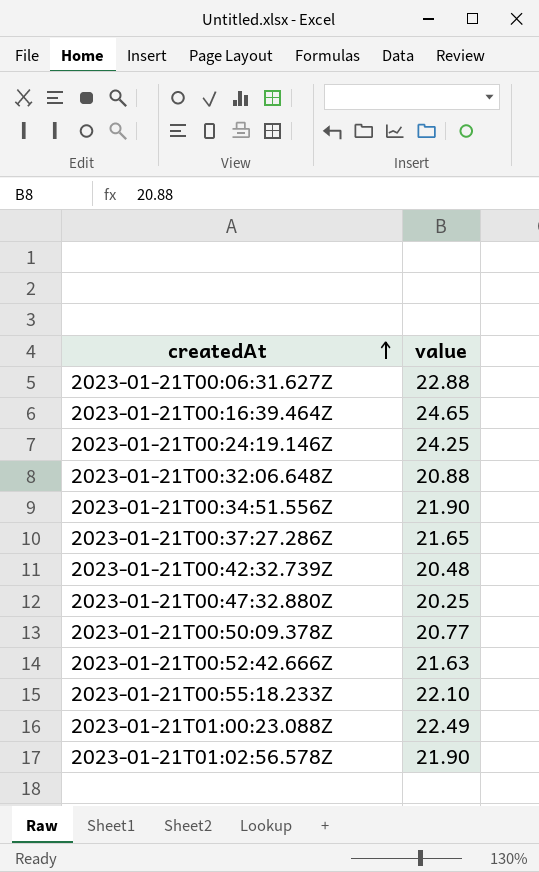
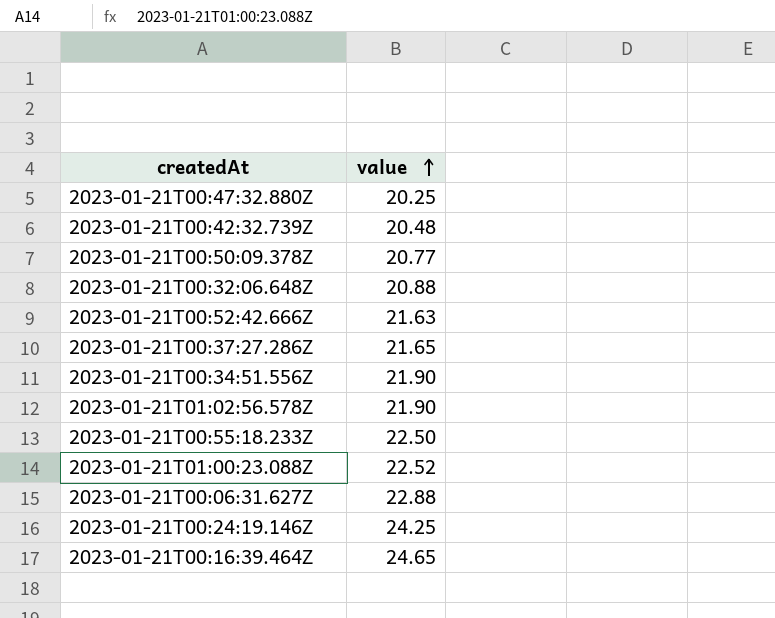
row order: createdAt ascending -> value ascending
2023-01-21T00:55:18.233Z | value: 22.10 -> 22.50
2023-01-21T01:00:23.088Z | value: 22.49 -> 22.52

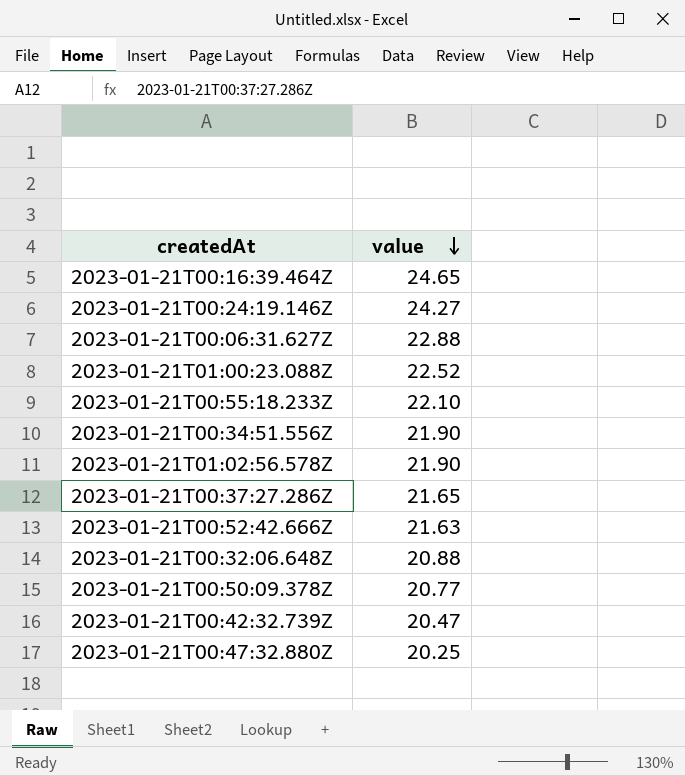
row order: value ascending -> value descending
2023-01-21T00:24:19.146Z | value: 24.25 -> 24.27
2023-01-21T00:55:18.233Z | value: 22.50 -> 22.10
2023-01-21T00:42:32.739Z | value: 20.48 -> 20.47

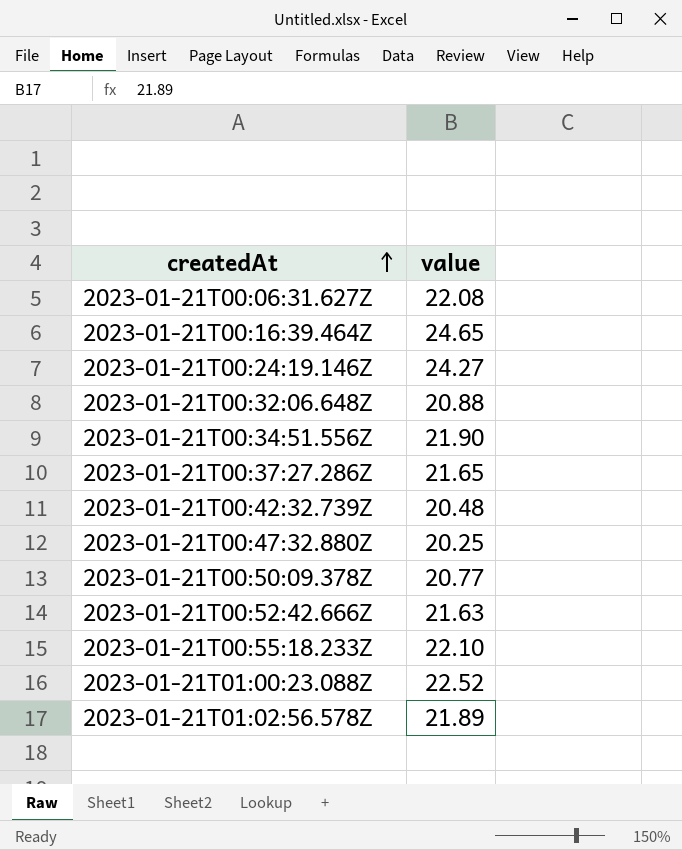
row order: value descending -> createdAt ascending
2023-01-21T00:06:31.627Z | value: 22.88 -> 22.08
2023-01-21T00:42:32.739Z | value: 20.47 -> 20.48
2023-01-21T01:02:56.578Z | value: 21.90 -> 21.89

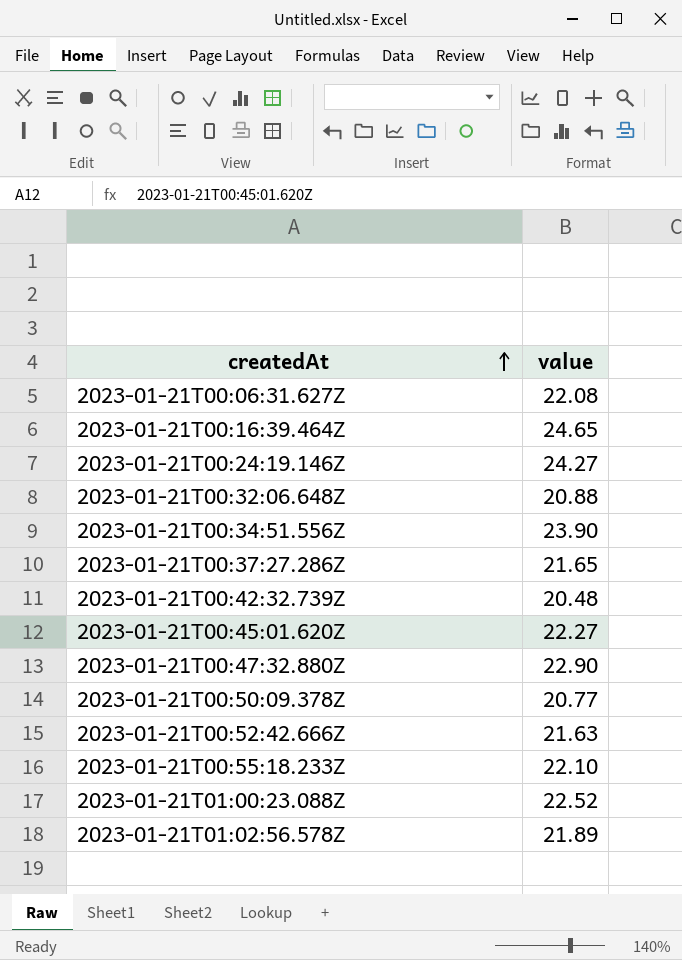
2023-01-21T00:34:51.556Z | value: 21.90 -> 23.90
row 2023-01-21T00:45:01.620Z: none -> 22.27
2023-01-21T00:47:32.880Z | value: 20.25 -> 22.90

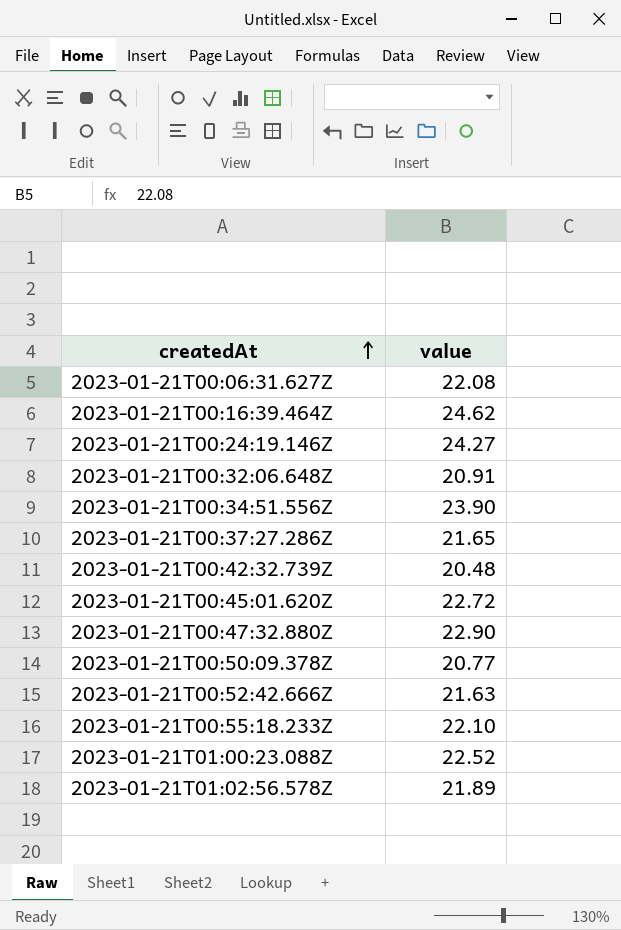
2023-01-21T00:16:39.464Z | value: 24.65 -> 24.62
2023-01-21T00:32:06.648Z | value: 20.88 -> 20.91
2023-01-21T00:45:01.620Z | value: 22.27 -> 22.72

